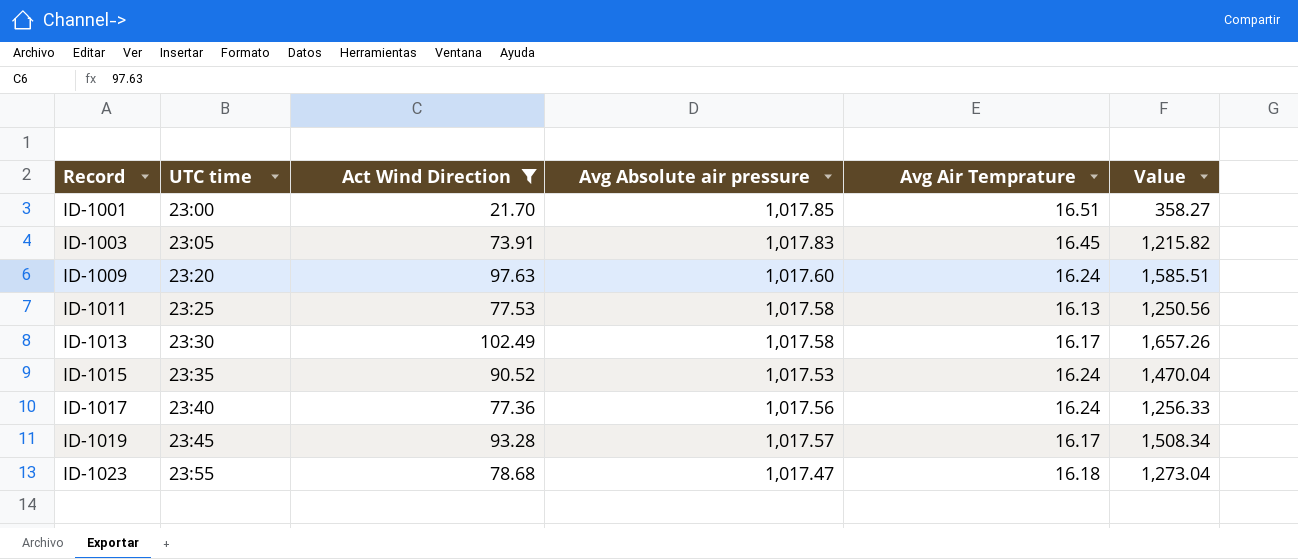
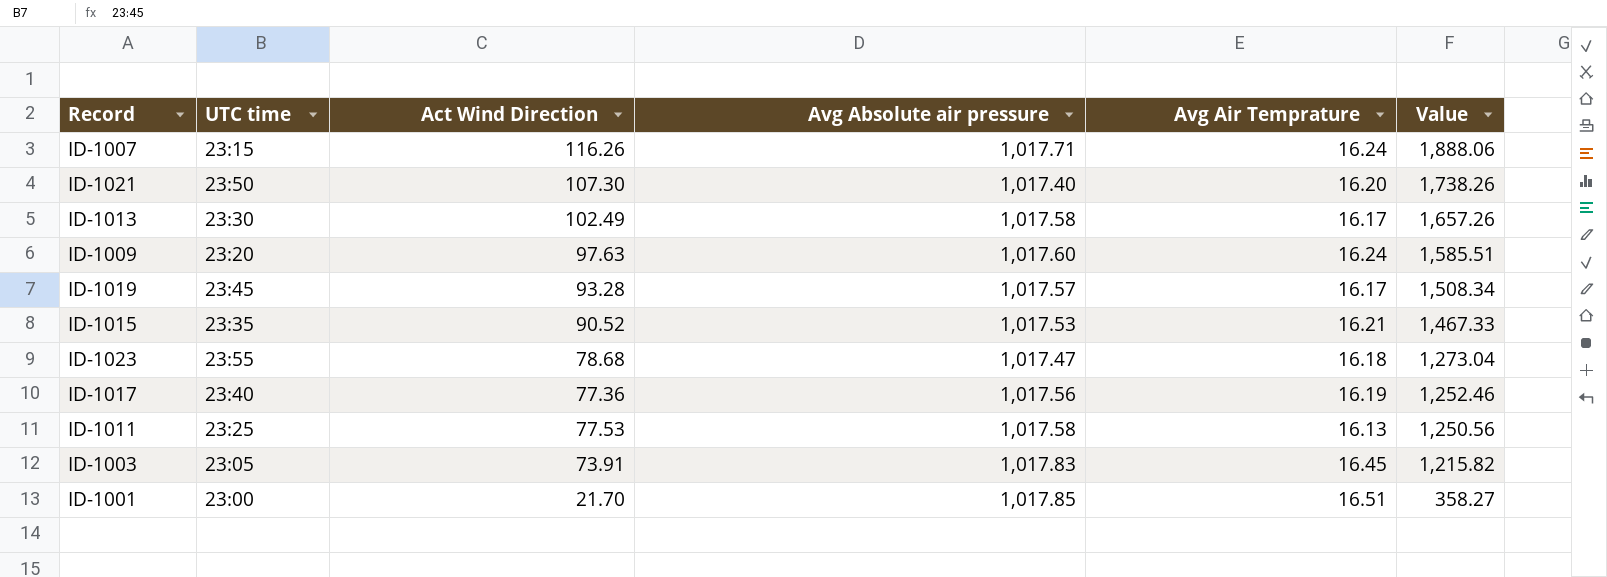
filter: Act Wind Direction <= 102.49 -> none
row order: Record ascending -> Value descending
ID-1015 | Avg Air Temprature: 16.24 -> 16.21
ID-1015 | Value: 1,470.04 -> 1,467.33
ID-1017 | Avg Air Temprature: 16.24 -> 16.19
ID-1017 | Value: 1,256.33 -> 1,252.46

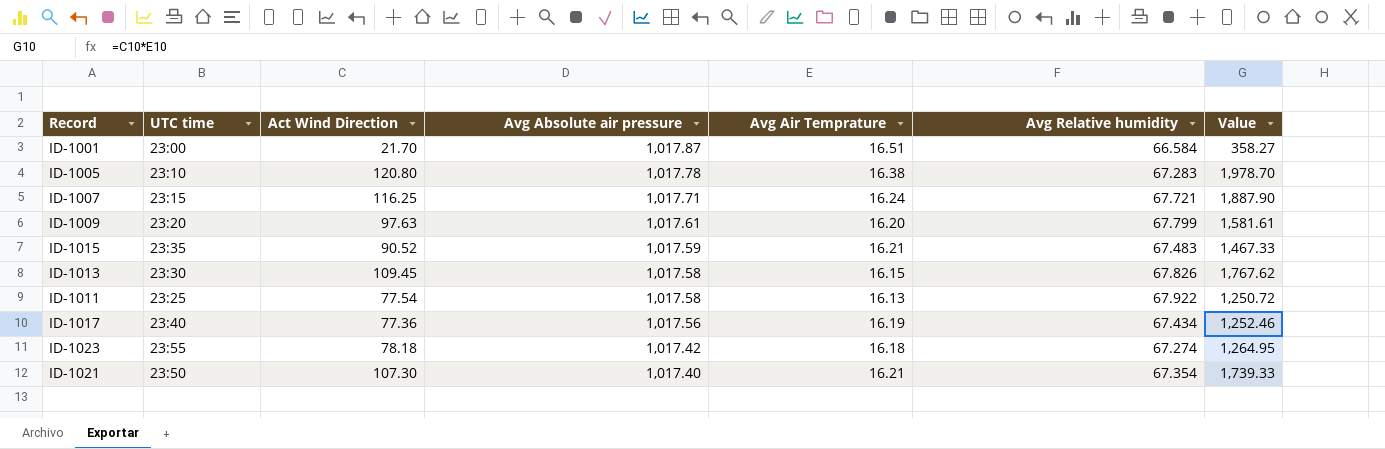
row order: Value descending -> Avg Absolute air pressure descending
column Avg Relative humidity | position: none -> 6
row ID-1019: 23:45 | 93.28 | 1,017.57 | 16.17 | 1,508.34 -> none
row ID-1003: 23:05 | 73.91 | 1,017.83 | 16.45 | 1,215.82 -> none
ID-1001 | Avg Absolute air pressure: 1,017.85 -> 1,017.87
row ID-1005: none -> 23:10 | 120.80 | 1,017.78 | 16.38 | 67.283 | 1,978.70
ID-1007 | Act Wind Direction: 116.26 -> 116.25
ID-1007 | Value: 1,888.06 -> 1,887.90
ID-1009 | Avg Absolute air pressure: 1,017.60 -> 1,017.61
ID-1009 | Avg Air Temprature: 16.24 -> 16.20
ID-1009 | Value: 1,585.51 -> 1,581.61
ID-1015 | Avg Absolute air pressure: 1,017.53 -> 1,017.59
ID-1013 | Act Wind Direction: 102.49 -> 109.45
ID-1013 | Avg Air Temprature: 16.17 -> 16.15
ID-1013 | Value: 1,657.26 -> 1,767.62
ID-1011 | Act Wind Direction: 77.53 -> 77.54
ID-1011 | Value: 1,250.56 -> 1,250.72
ID-1023 | Act Wind Direction: 78.68 -> 78.18
ID-1023 | Avg Absolute air pressure: 1,017.47 -> 1,017.42
ID-1023 | Value: 1,273.04 -> 1,264.95
ID-1021 | Avg Air Temprature: 16.20 -> 16.21
ID-1021 | Value: 1,738.26 -> 1,739.33

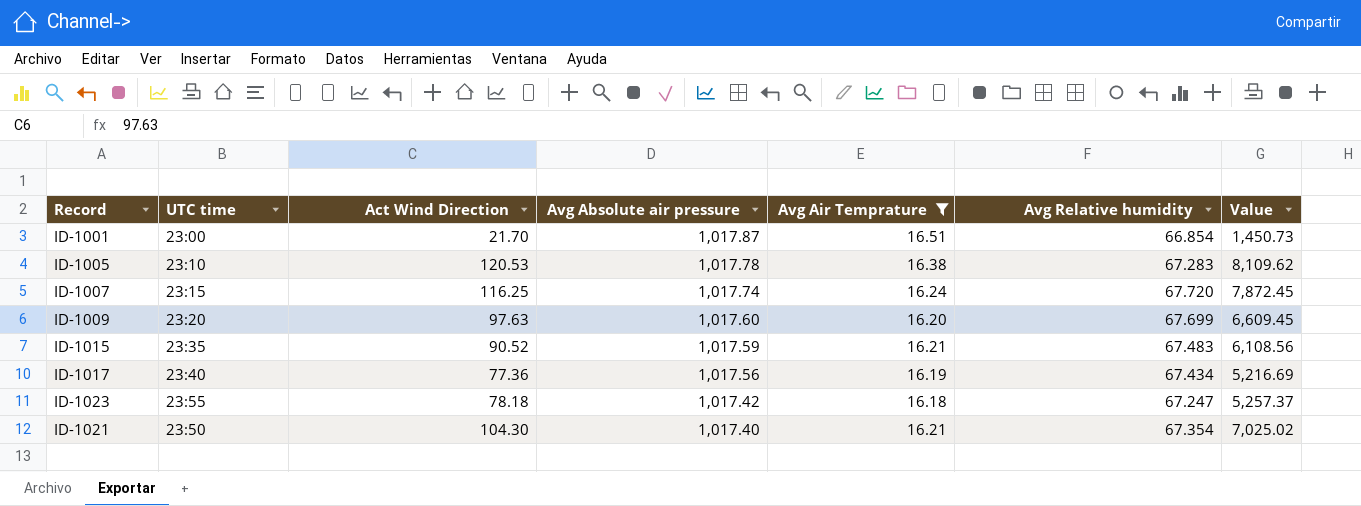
filter: none -> Avg Air Temprature >= 16.18
column Value | formula: [Act Wind Direction] * [Avg Air Temprature] -> [Act Wind Direction] * [Avg Relative humidity]
ID-1001 | Avg Relative humidity: 66.584 -> 66.854
ID-1005 | Act Wind Direction: 120.80 -> 120.53
ID-1007 | Avg Absolute air pressure: 1,017.71 -> 1,017.74
ID-1007 | Avg Relative humidity: 67.721 -> 67.720
ID-1009 | Avg Absolute air pressure: 1,017.61 -> 1,017.60
ID-1009 | Avg Relative humidity: 67.799 -> 67.699
ID-1023 | Avg Relative humidity: 67.274 -> 67.247
ID-1021 | Act Wind Direction: 107.30 -> 104.30

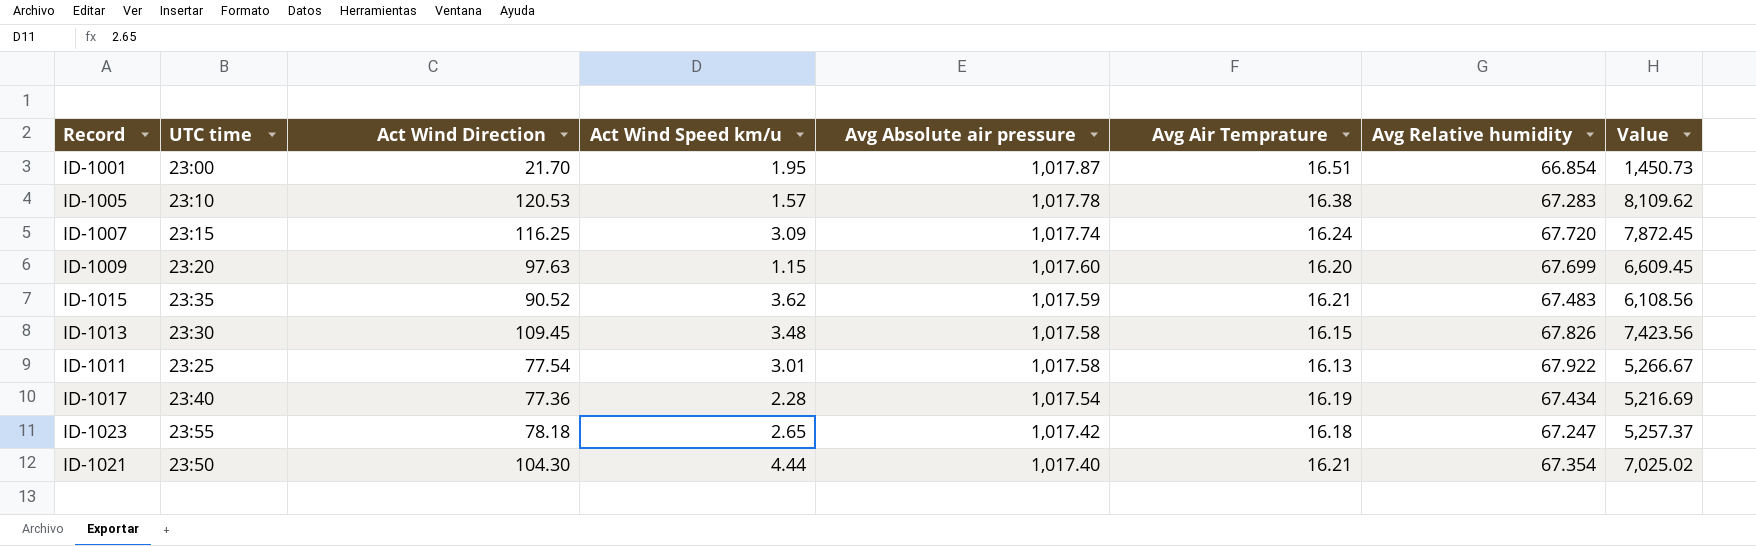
filter: Avg Air Temprature >= 16.18 -> none
column Act Wind Speed km/u | position: none -> 4
ID-1017 | Avg Absolute air pressure: 1,017.56 -> 1,017.54

